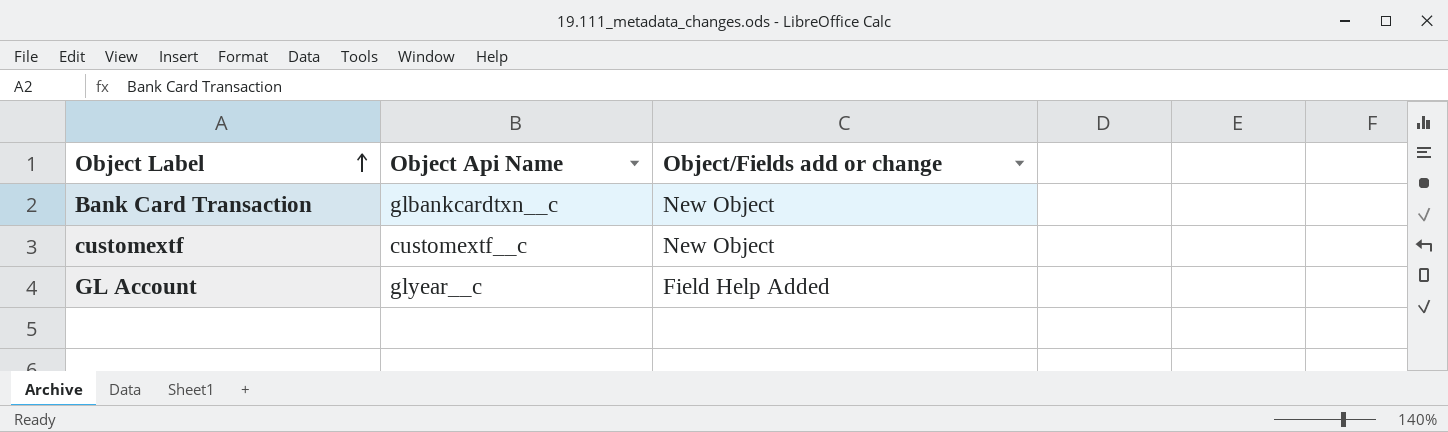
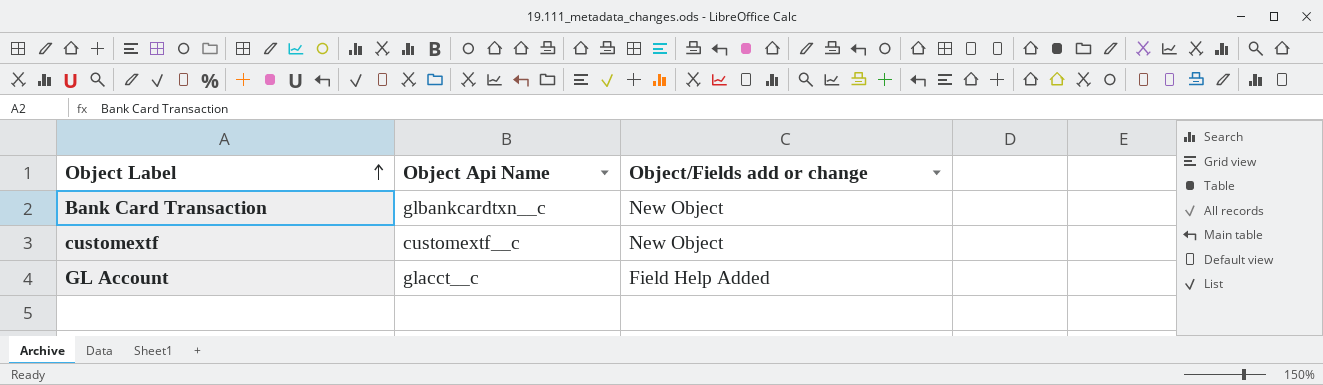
GL Account | Object Api Name: glyear__c -> glacct__c

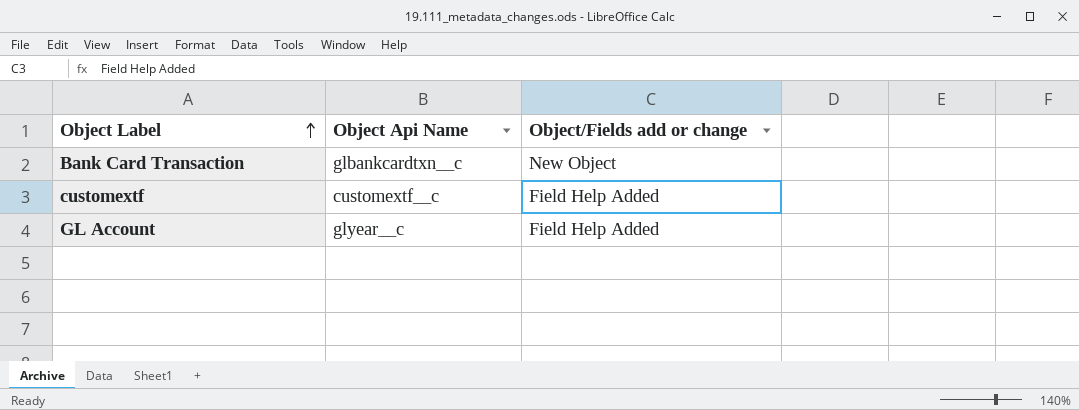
customextf | Object/Fields add or change: New Object -> Field Help Added
GL Account | Object Api Name: glacct__c -> glyear__c

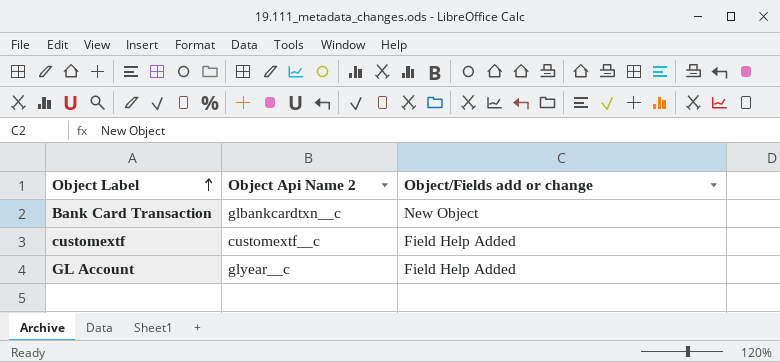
column name: Object Api Name -> Object Api Name 2

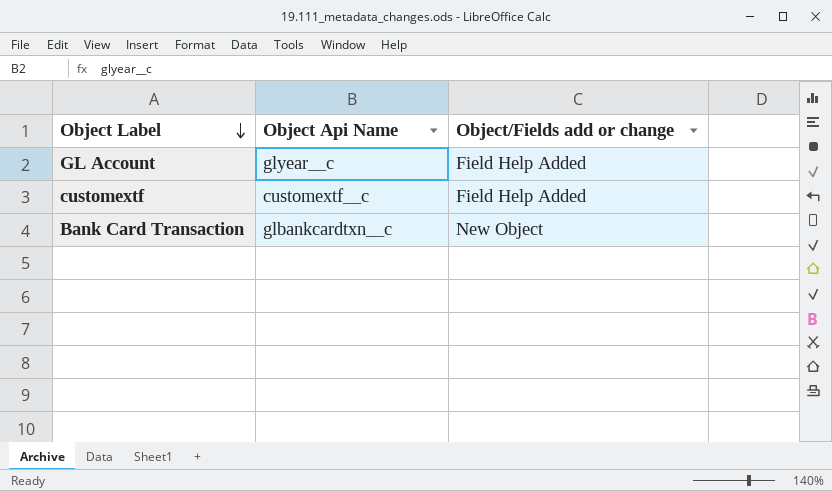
row order: Object Label ascending -> Object Label descending
column name: Object Api Name 2 -> Object Api Name

